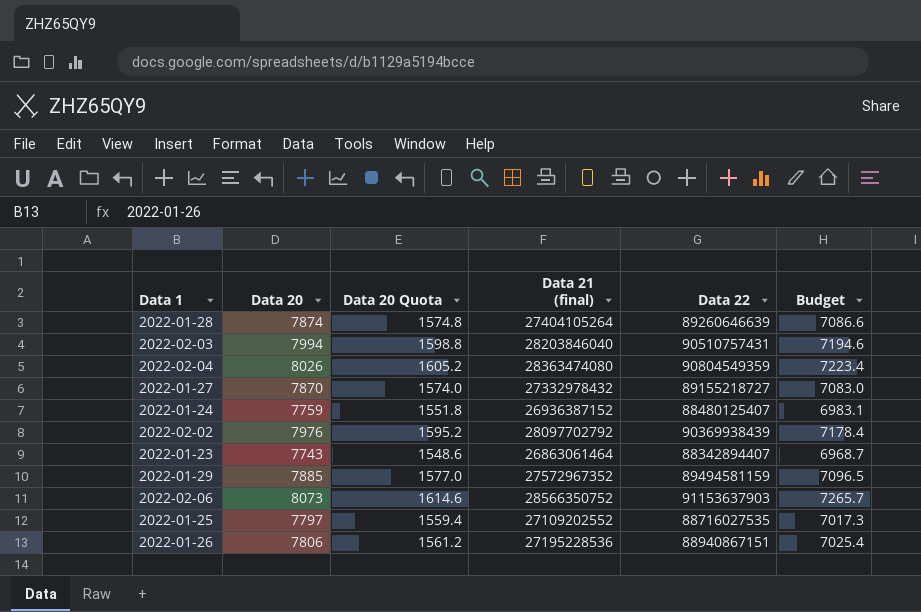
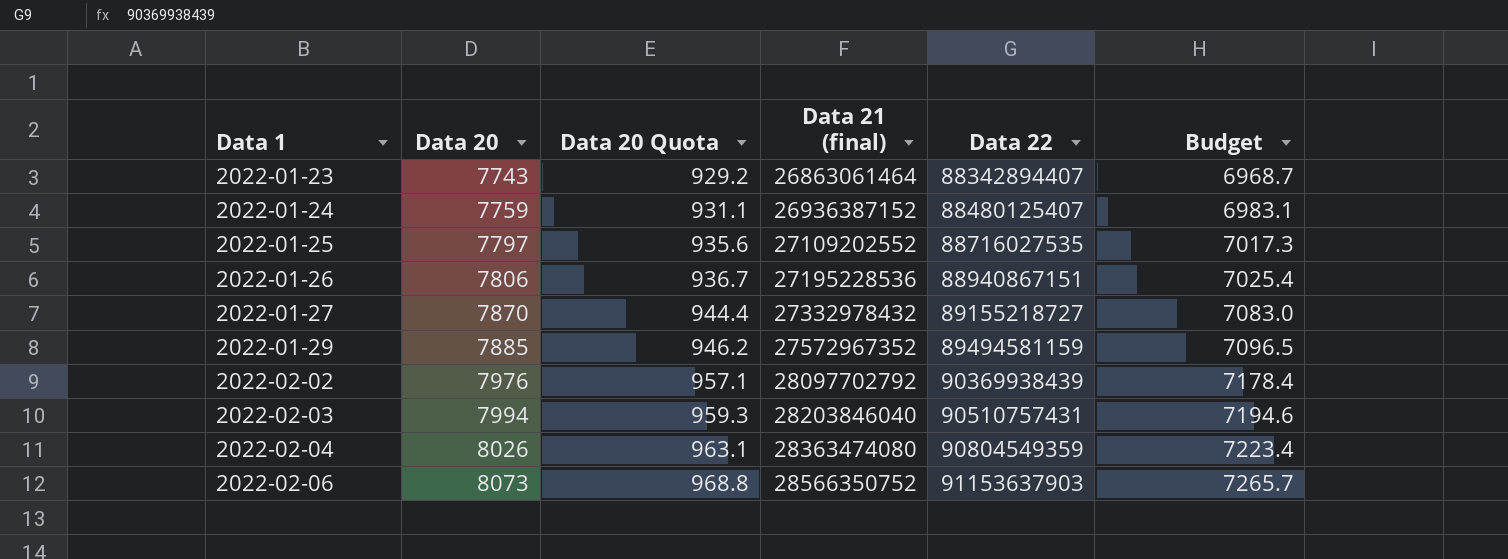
row order: none -> Data 1 ascending
column Data 20 Quota | formula: [Data 20] * 0.2 -> [Data 20] * 0.12
row 2022-01-28: 7874 | 1574.8 | 27404105264 | 89260646639 | 7086.6 -> none

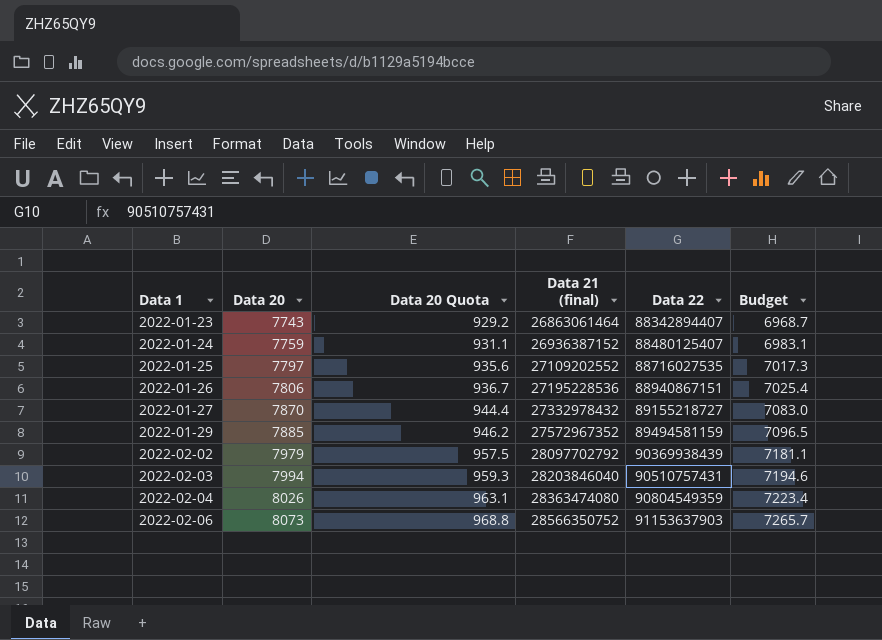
2022-02-02 | Data 20: 7976 -> 7979
2022-02-02 | Data 20 Quota: 957.1 -> 957.5
2022-02-02 | Budget: 7178.4 -> 7181.1

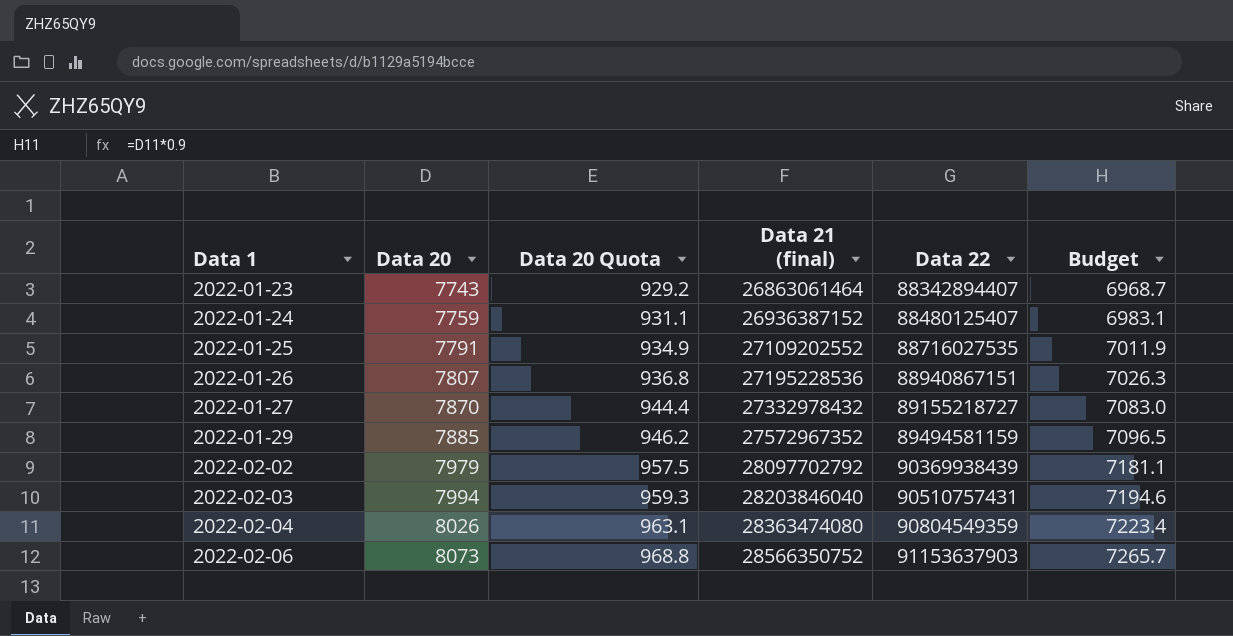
2022-01-25 | Data 20: 7797 -> 7791
2022-01-25 | Data 20 Quota: 935.6 -> 934.9
2022-01-25 | Budget: 7017.3 -> 7011.9
2022-01-26 | Data 20: 7806 -> 7807
2022-01-26 | Data 20 Quota: 936.7 -> 936.8
2022-01-26 | Budget: 7025.4 -> 7026.3

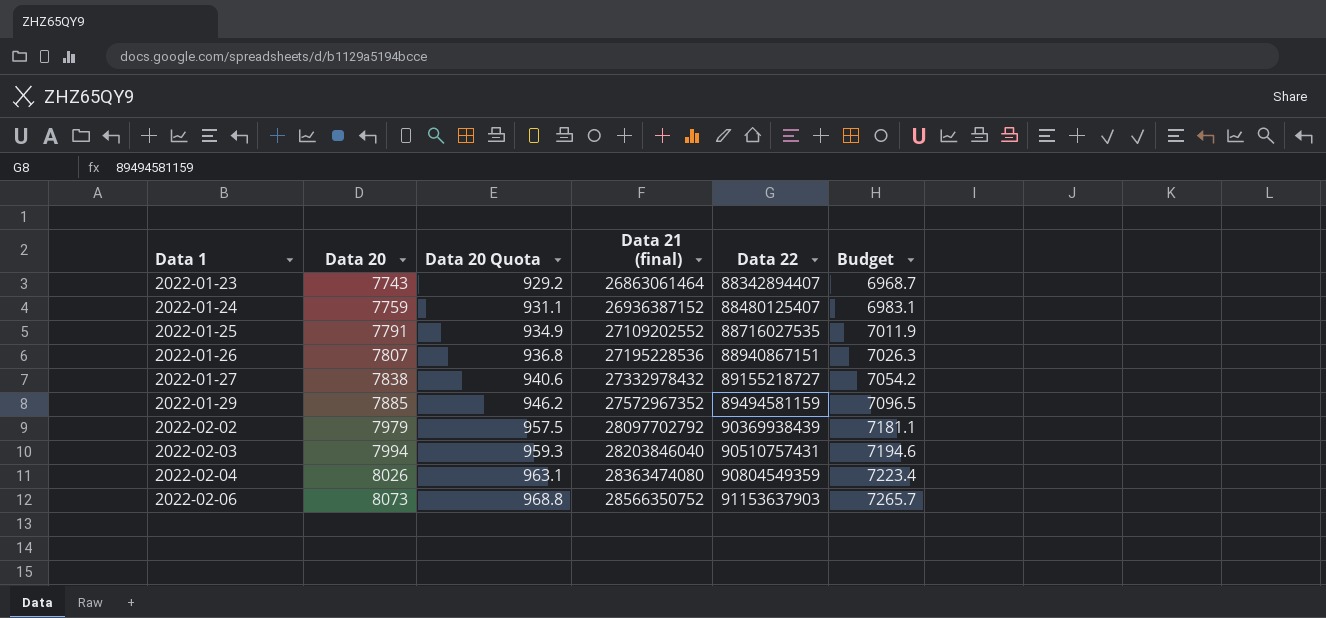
2022-01-27 | Data 20: 7870 -> 7838
2022-01-27 | Data 20 Quota: 944.4 -> 940.6
2022-01-27 | Budget: 7083.0 -> 7054.2

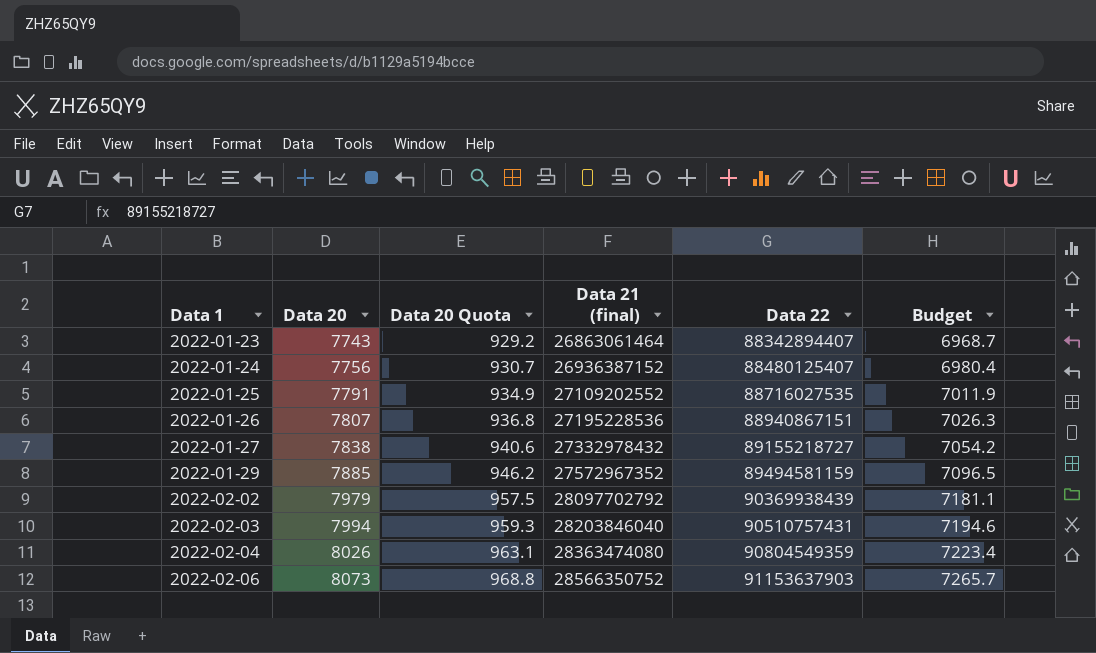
2022-01-24 | Data 20: 7759 -> 7756
2022-01-24 | Data 20 Quota: 931.1 -> 930.7
2022-01-24 | Budget: 6983.1 -> 6980.4

